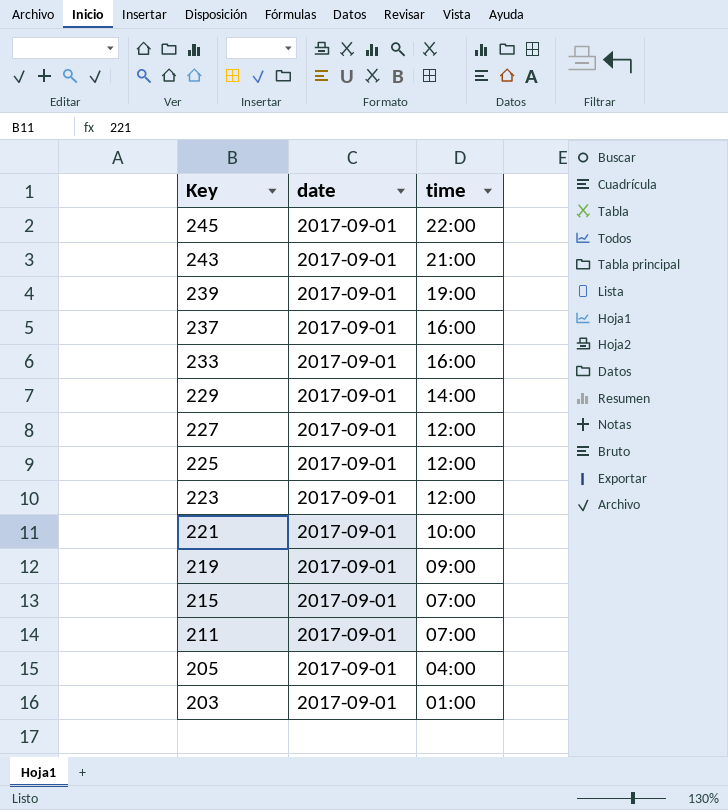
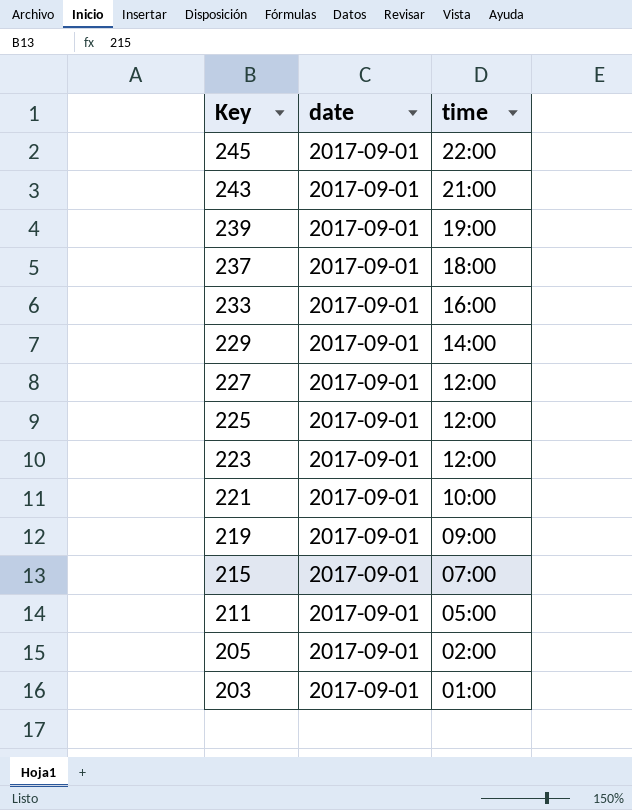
237 | time: 16:00 -> 18:00
211 | time: 07:00 -> 05:00
205 | time: 04:00 -> 02:00

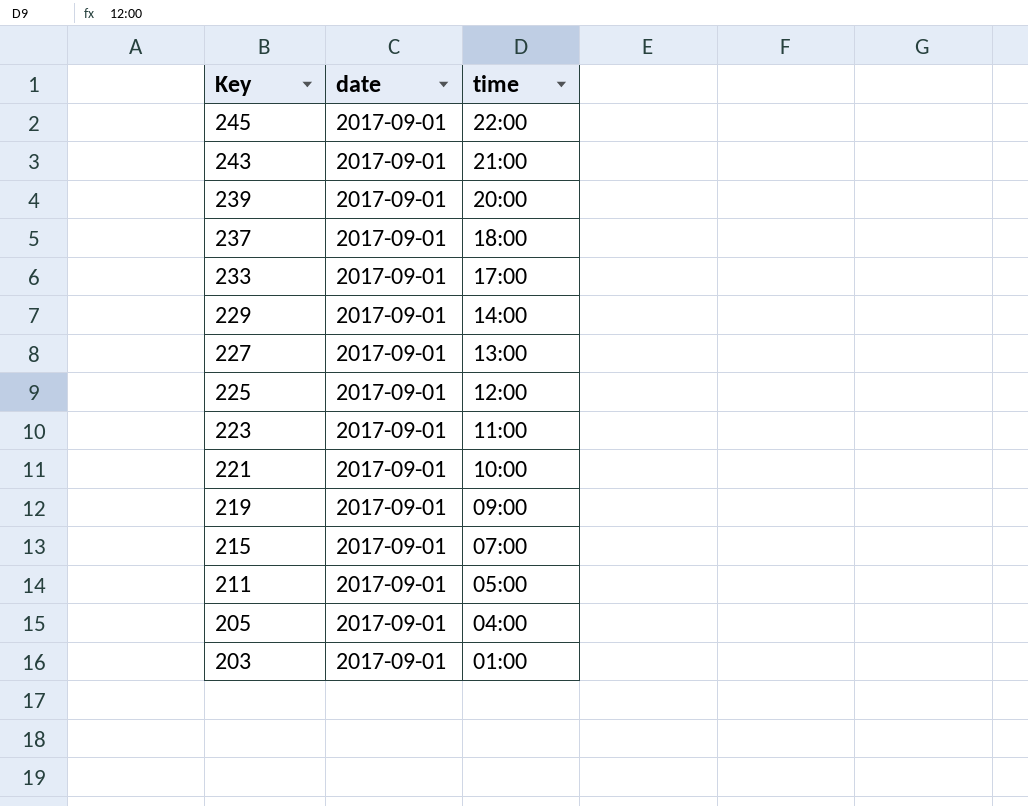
239 | time: 19:00 -> 20:00
233 | time: 16:00 -> 17:00
227 | time: 12:00 -> 13:00
223 | time: 12:00 -> 11:00
205 | time: 02:00 -> 04:00

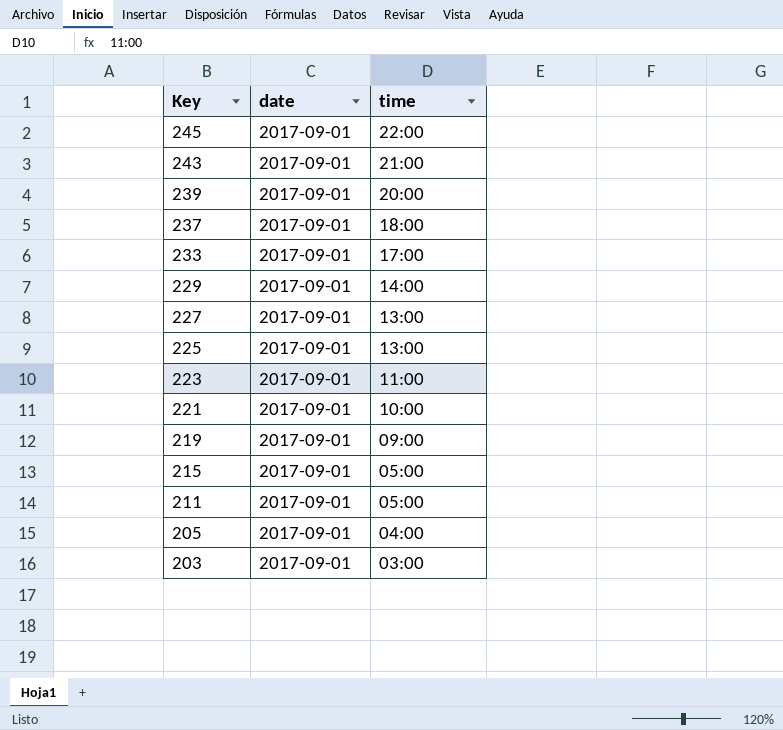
225 | time: 12:00 -> 13:00
215 | time: 07:00 -> 05:00
203 | time: 01:00 -> 03:00

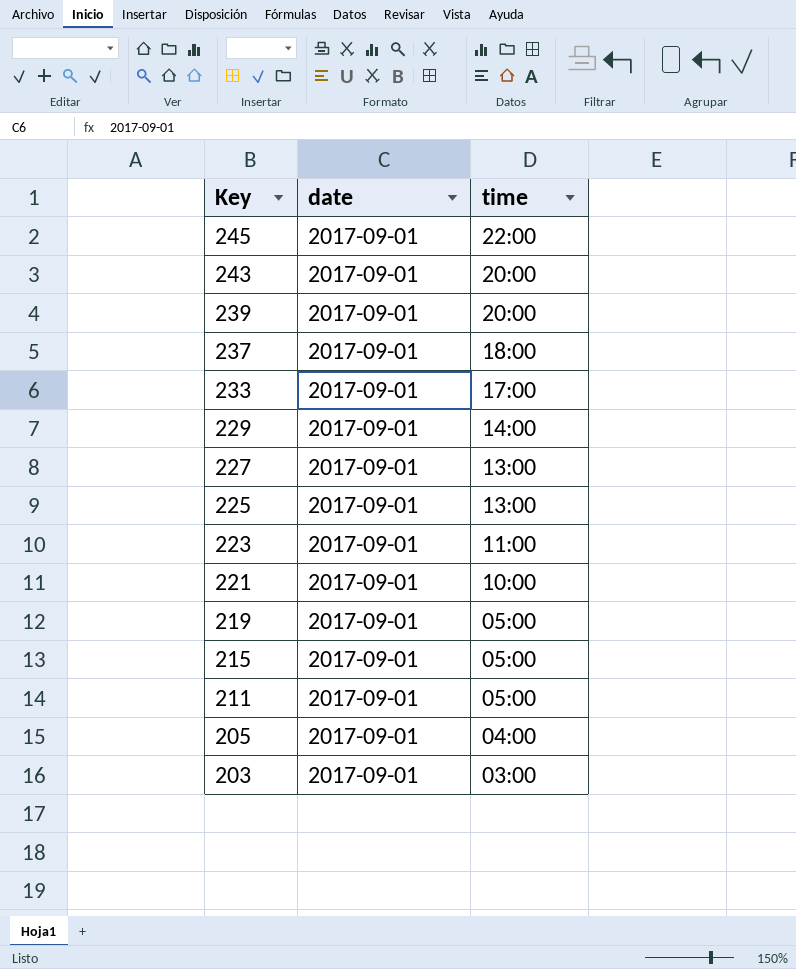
243 | time: 21:00 -> 20:00
219 | time: 09:00 -> 05:00

